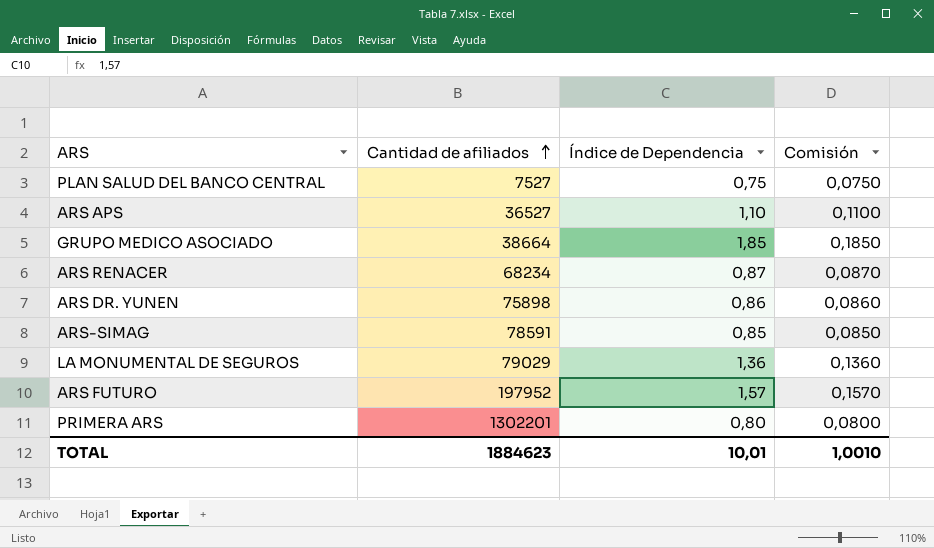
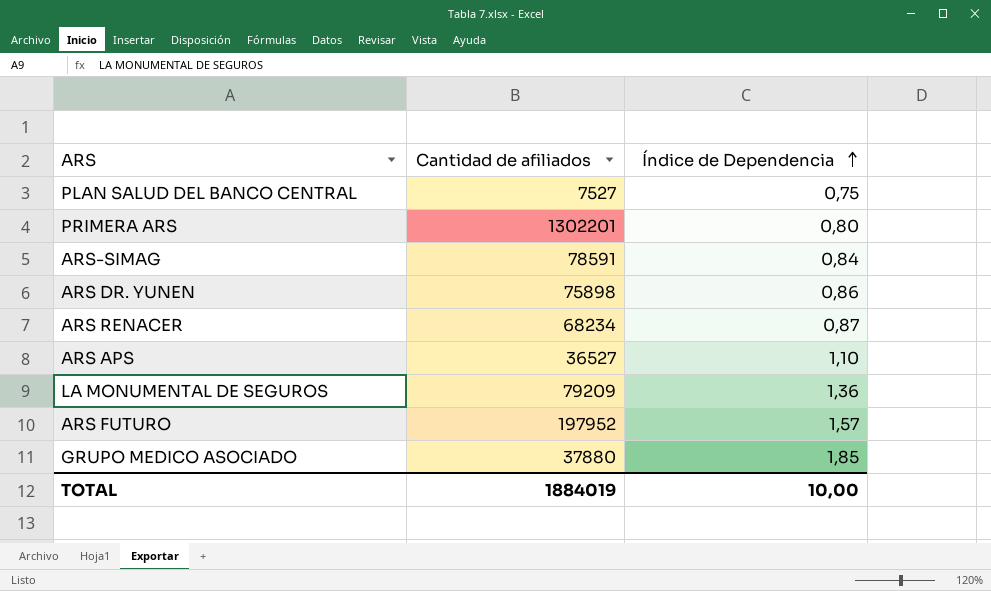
row order: Cantidad de afiliados ascending -> Índice de Dependencia ascending
column Comisión | formula: [Índice de Dependencia] * 0,1 -> none
ARS-SIMAG | Índice de Dependencia: 0,85 -> 0,84
LA MONUMENTAL DE SEGUROS | Cantidad de afiliados: 79029 -> 79209
GRUPO MEDICO ASOCIADO | Cantidad de afiliados: 38664 -> 37880
TOTAL | Cantidad de afiliados: 1884623 -> 1884019
TOTAL | Índice de Dependencia: 10,01 -> 10,00

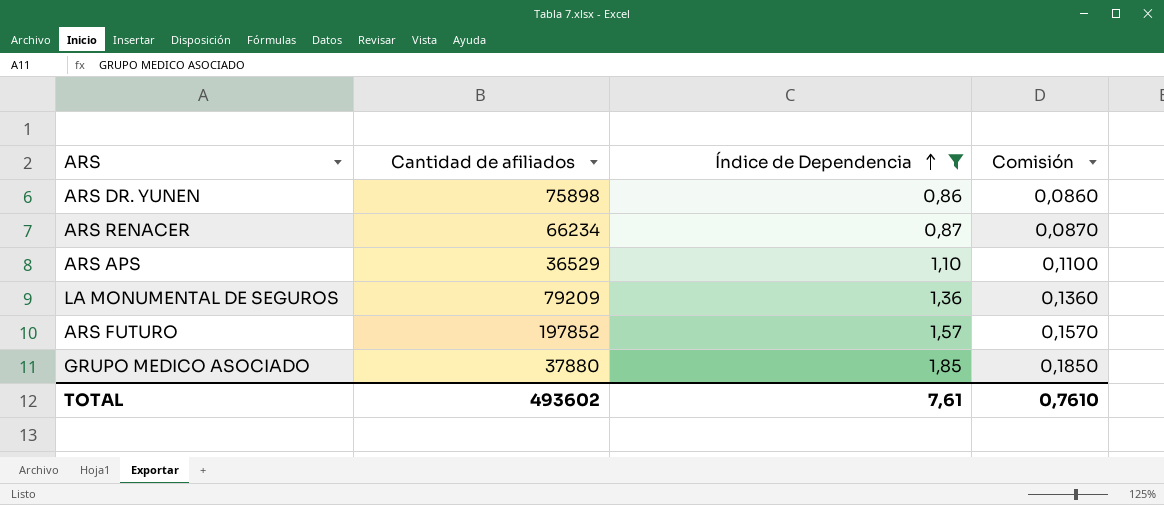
filter: none -> Índice de Dependencia >= 0,86
column Comisión | formula: none -> [Índice de Dependencia] * 0,1
ARS RENACER | Cantidad de afiliados: 68234 -> 66234
ARS APS | Cantidad de afiliados: 36527 -> 36529
ARS FUTURO | Cantidad de afiliados: 197952 -> 197852
TOTAL | Cantidad de afiliados: 1884019 -> 493602
TOTAL | Índice de Dependencia: 10,00 -> 7,61

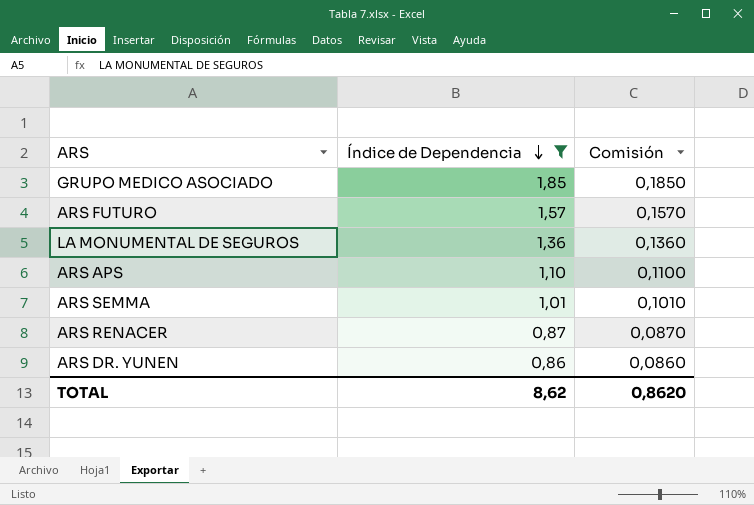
row order: Índice de Dependencia ascending -> Índice de Dependencia descending
column Cantidad de afiliados | position: 2 -> none
row ARS SEMMA: none -> 1,01 | 0,1010
TOTAL | Índice de Dependencia: 7,61 -> 8,62
TOTAL | Comisión: 0,7610 -> 0,8620

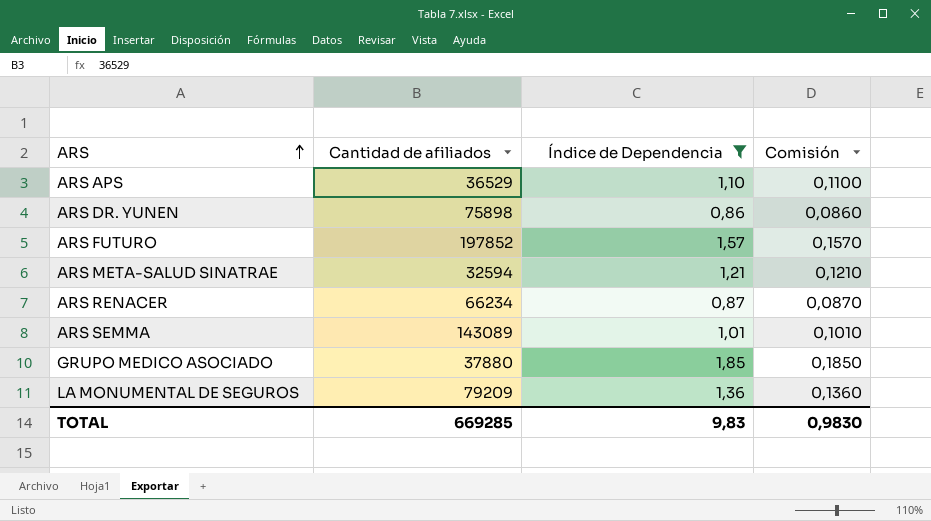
row order: Índice de Dependencia descending -> ARS ascending
column Cantidad de afiliados | position: none -> 2
row ARS META-SALUD SINATRAE: none -> 32594 | 1,21 | 0,1210
TOTAL | Índice de Dependencia: 8,62 -> 9,83
TOTAL | Comisión: 0,8620 -> 0,9830

